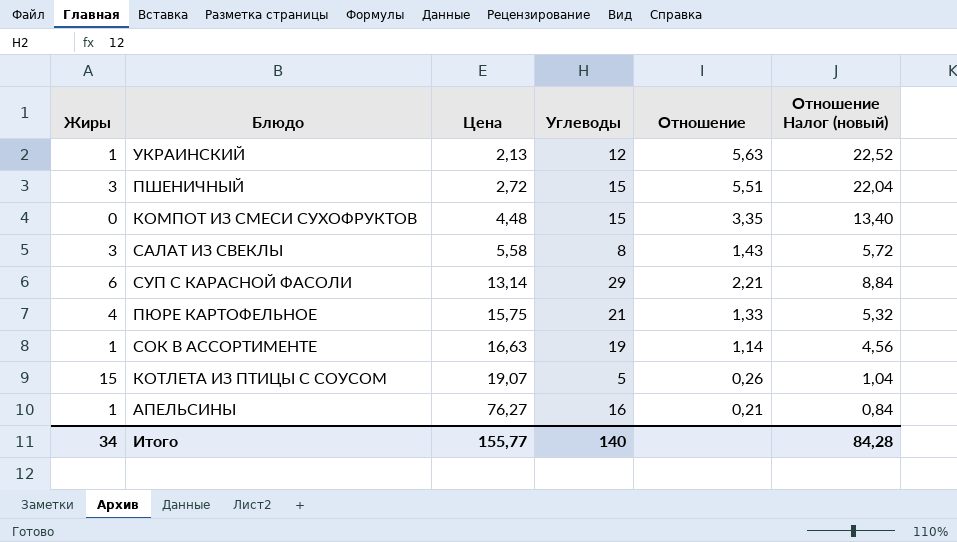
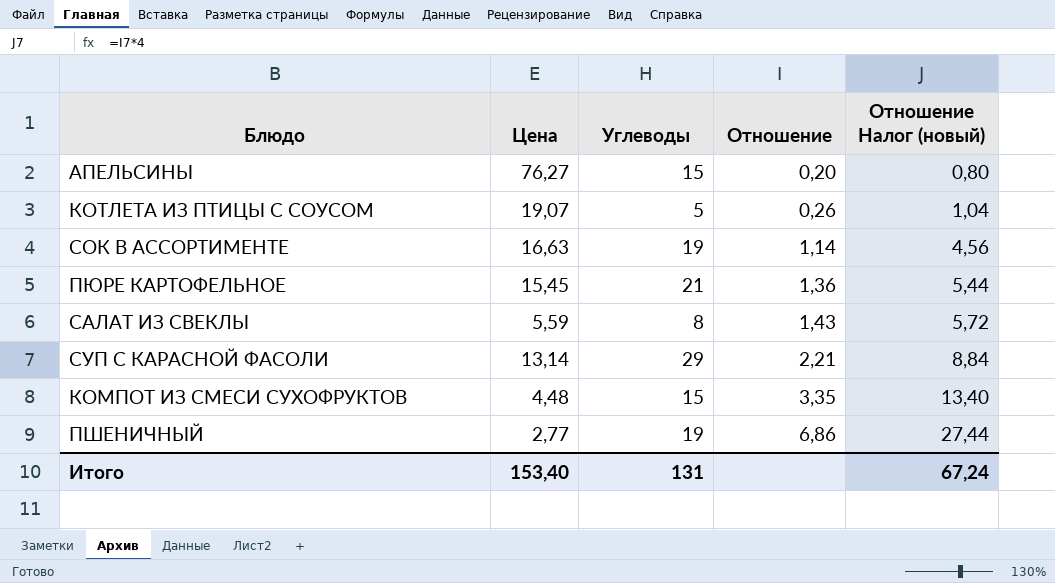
row order: Цена ascending -> Отношение ascending
column Жиры | position: 1 -> none
row УКРАИНСКИЙ: 1 | 2,13 | 12 | 5,63 | 22,52 -> none
АПЕЛЬСИНЫ | Углеводы: 16 -> 15
АПЕЛЬСИНЫ | Отношение: 0,21 -> 0,20
АПЕЛЬСИНЫ | Отношение Налог (новый): 0,84 -> 0,80
ПЮРЕ КАРТОФЕЛЬНОЕ | Цена: 15,75 -> 15,45
ПЮРЕ КАРТОФЕЛЬНОЕ | Отношение: 1,33 -> 1,36
ПЮРЕ КАРТОФЕЛЬНОЕ | Отношение Налог (новый): 5,32 -> 5,44
САЛАТ ИЗ СВЕКЛЫ | Цена: 5,58 -> 5,59
ПШЕНИЧНЫЙ | Цена: 2,72 -> 2,77
ПШЕНИЧНЫЙ | Углеводы: 15 -> 19
ПШЕНИЧНЫЙ | Отношение: 5,51 -> 6,86
ПШЕНИЧНЫЙ | Отношение Налог (новый): 22,04 -> 27,44
Итого | Цена: 155,77 -> 153,40
Итого | Углеводы: 140 -> 131
Итого | Отношение Налог (новый): 84,28 -> 67,24

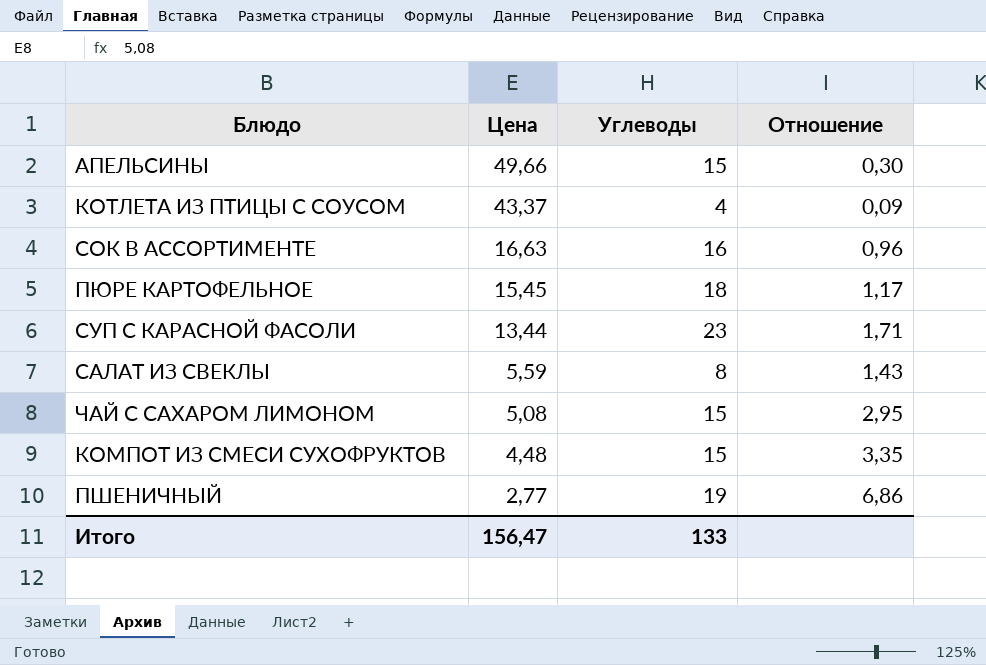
row order: Отношение ascending -> Цена descending
column Отношение Налог (новый) | formula: [Отношение] * 4 -> none
АПЕЛЬСИНЫ | Цена: 76,27 -> 49,66
АПЕЛЬСИНЫ | Отношение: 0,20 -> 0,30
КОТЛЕТА ИЗ ПТИЦЫ С СОУСОМ | Цена: 19,07 -> 43,37
КОТЛЕТА ИЗ ПТИЦЫ С СОУСОМ | Углеводы: 5 -> 4
КОТЛЕТА ИЗ ПТИЦЫ С СОУСОМ | Отношение: 0,26 -> 0,09
СОК В АССОРТИМЕНТЕ | Углеводы: 19 -> 16
СОК В АССОРТИМЕНТЕ | Отношение: 1,14 -> 0,96
ПЮРЕ КАРТОФЕЛЬНОЕ | Углеводы: 21 -> 18
ПЮРЕ КАРТОФЕЛЬНОЕ | Отношение: 1,36 -> 1,17
СУП С КАРАСНОЙ ФАСОЛИ | Цена: 13,14 -> 13,44
СУП С КАРАСНОЙ ФАСОЛИ | Углеводы: 29 -> 23
СУП С КАРАСНОЙ ФАСОЛИ | Отношение: 2,21 -> 1,71
row ЧАЙ С САХАРОМ ЛИМОНОМ: none -> 5,08 | 15 | 2,95
Итого | Цена: 153,40 -> 156,47
Итого | Углеводы: 131 -> 133

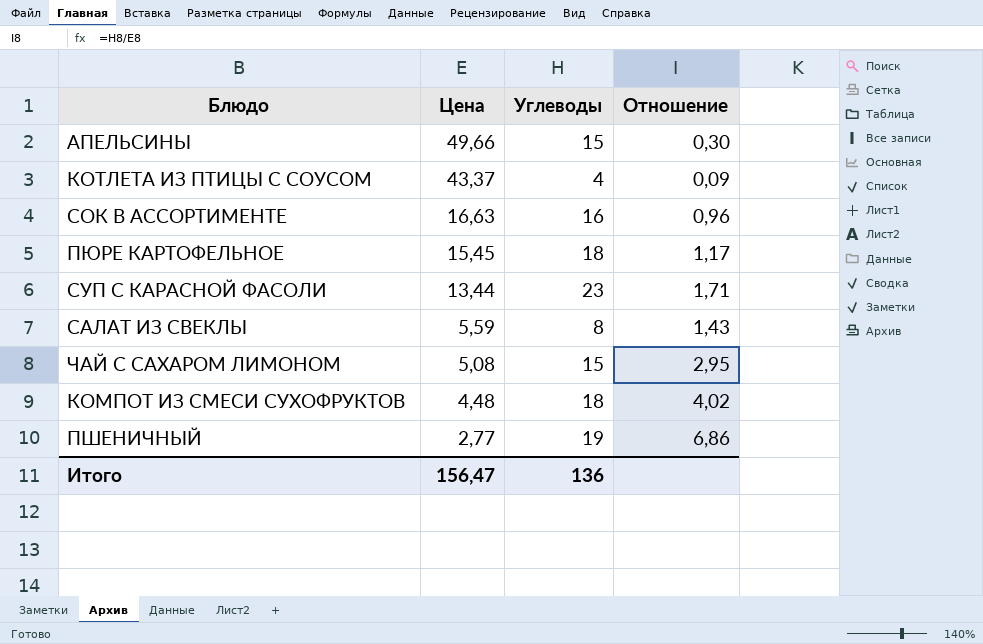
КОМПОТ ИЗ СМЕСИ СУХОФРУКТОВ | Углеводы: 15 -> 18
КОМПОТ ИЗ СМЕСИ СУХОФРУКТОВ | Отношение: 3,35 -> 4,02
Итого | Углеводы: 133 -> 136

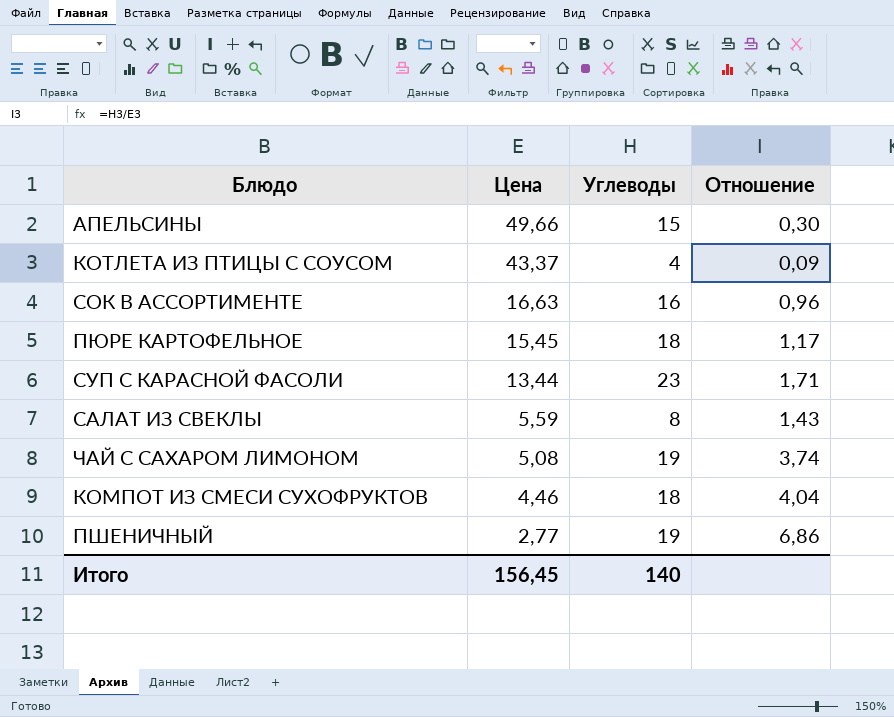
ЧАЙ С САХАРОМ ЛИМОНОМ | Углеводы: 15 -> 19
ЧАЙ С САХАРОМ ЛИМОНОМ | Отношение: 2,95 -> 3,74
КОМПОТ ИЗ СМЕСИ СУХОФРУКТОВ | Цена: 4,48 -> 4,46
КОМПОТ ИЗ СМЕСИ СУХОФРУКТОВ | Отношение: 4,02 -> 4,04
Итого | Цена: 156,47 -> 156,45
Итого | Углеводы: 136 -> 140

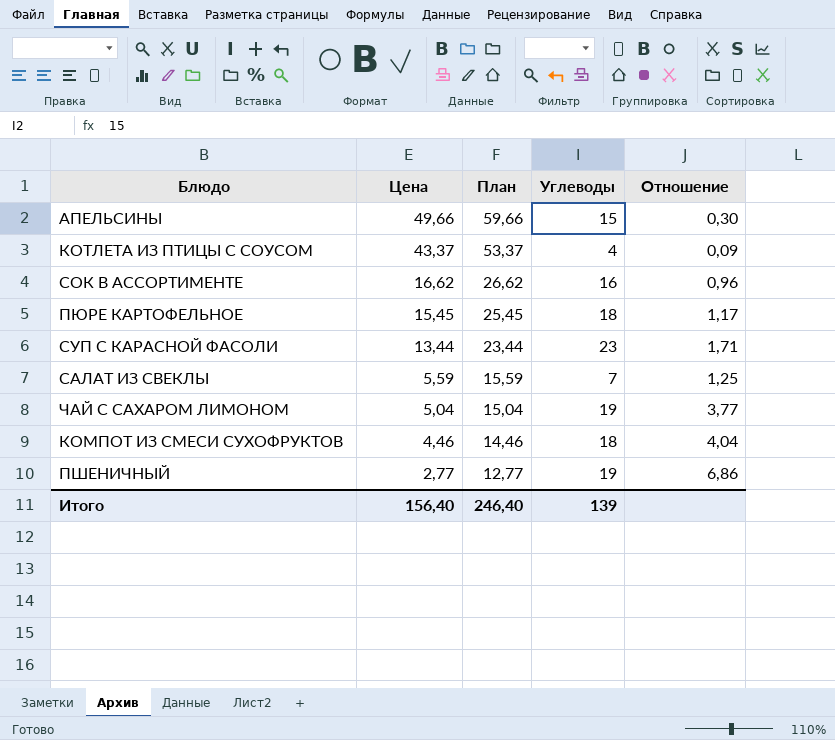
column План | formula: none -> [Цена] + 10
СОК В АССОРТИМЕНТЕ | Цена: 16,63 -> 16,62
САЛАТ ИЗ СВЕКЛЫ | Углеводы: 8 -> 7
САЛАТ ИЗ СВЕКЛЫ | Отношение: 1,43 -> 1,25
ЧАЙ С САХАРОМ ЛИМОНОМ | Цена: 5,08 -> 5,04
ЧАЙ С САХАРОМ ЛИМОНОМ | Отношение: 3,74 -> 3,77
Итого | Цена: 156,45 -> 156,40
Итого | Углеводы: 140 -> 139

